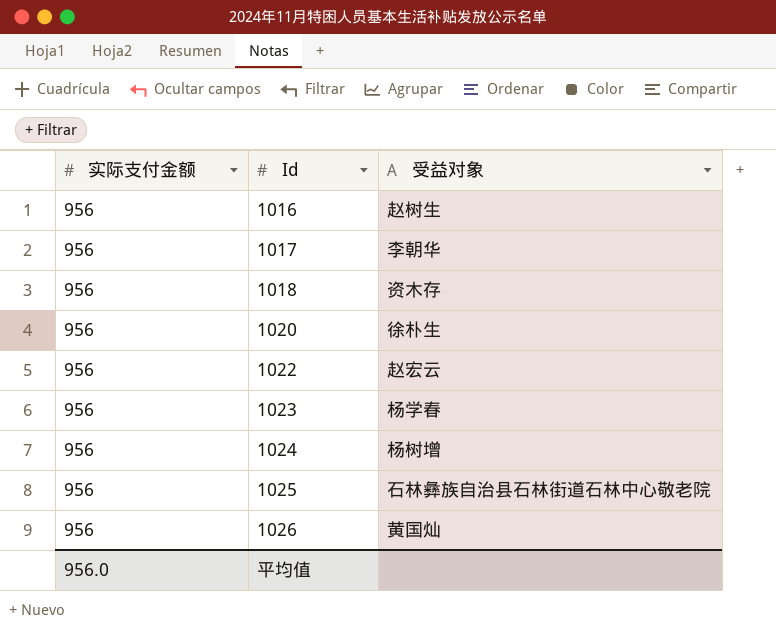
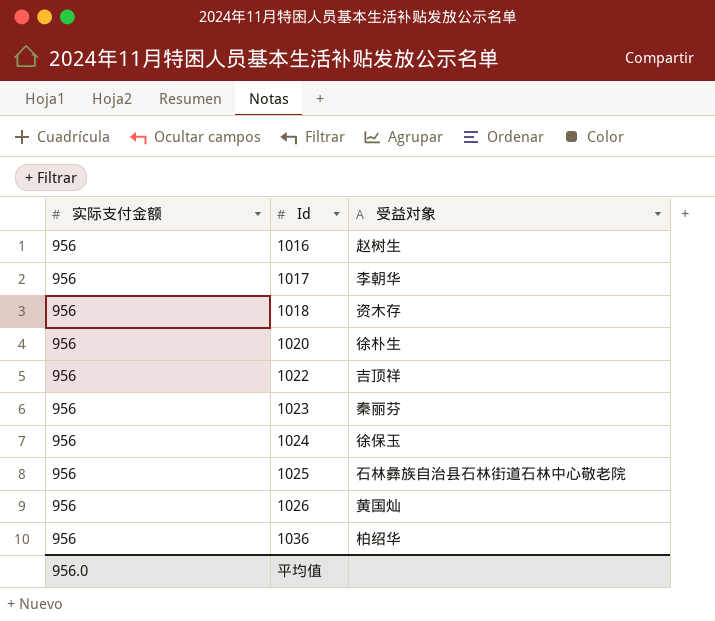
1022 | 受益对象: 赵宏云 -> 吉顶祥
1023 | 受益对象: 杨学春 -> 秦丽芬
1024 | 受益对象: 杨树增 -> 徐保玉
row 1036: none -> 956 | 柏绍华

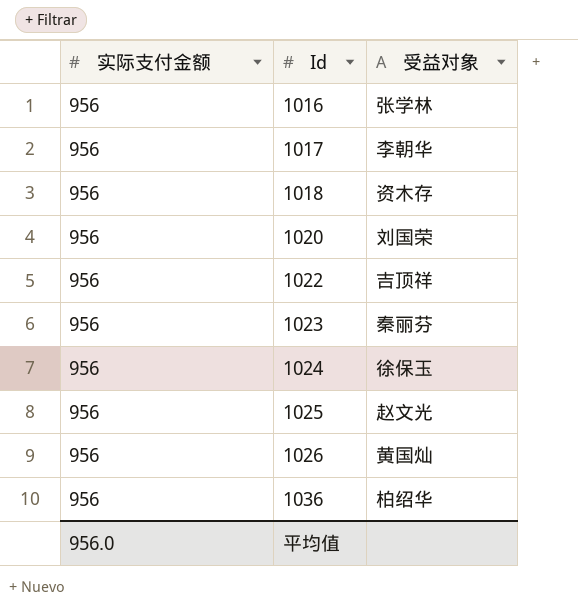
1016 | 受益对象: 赵树生 -> 张学林
1020 | 受益对象: 徐朴生 -> 刘国荣
1025 | 受益对象: 石林彝族自治县石林街道石林中心敬老院 -> 赵文光

